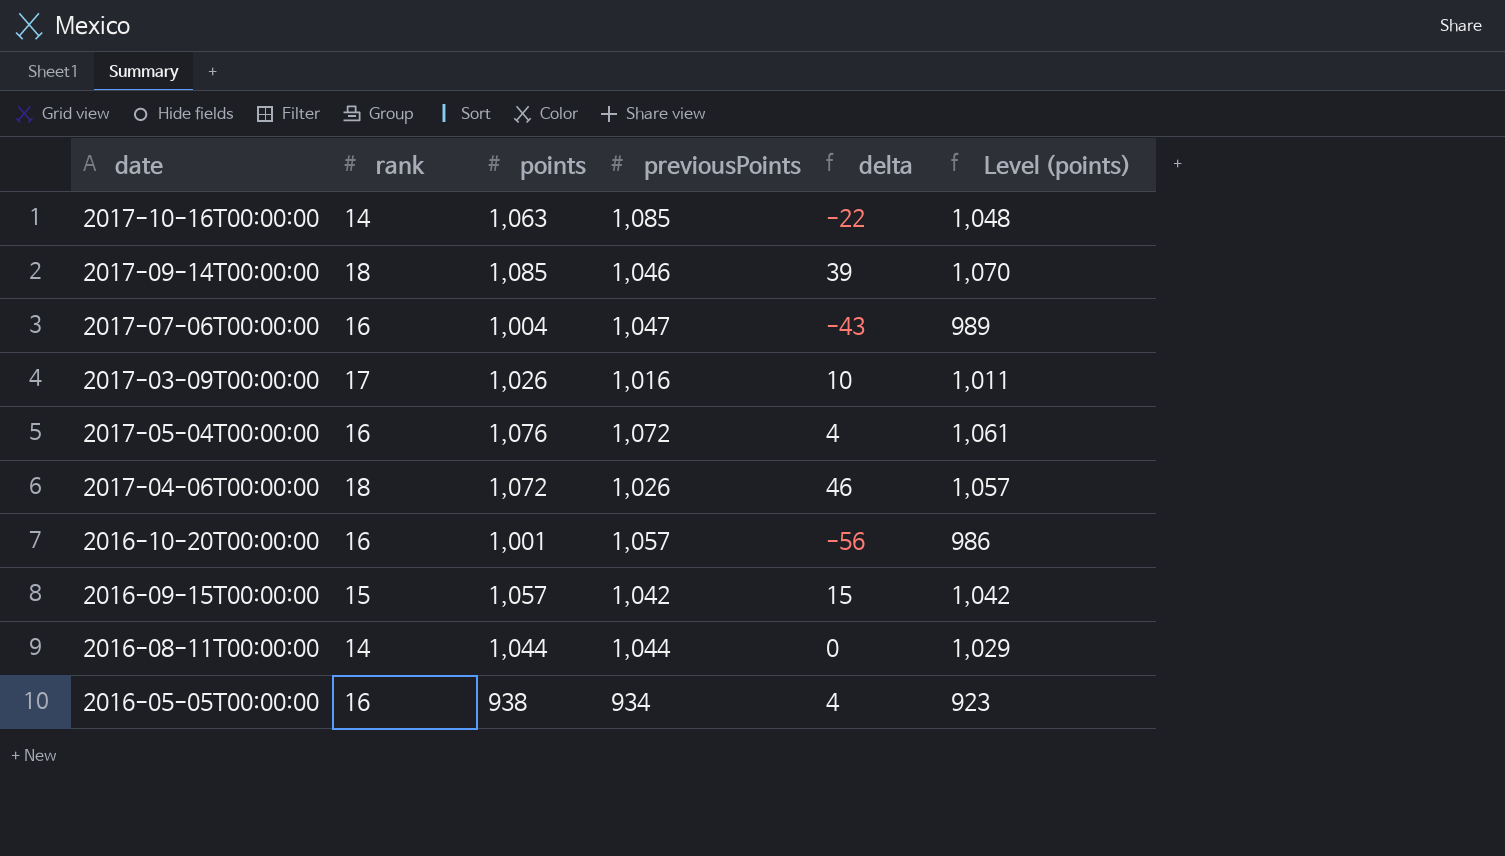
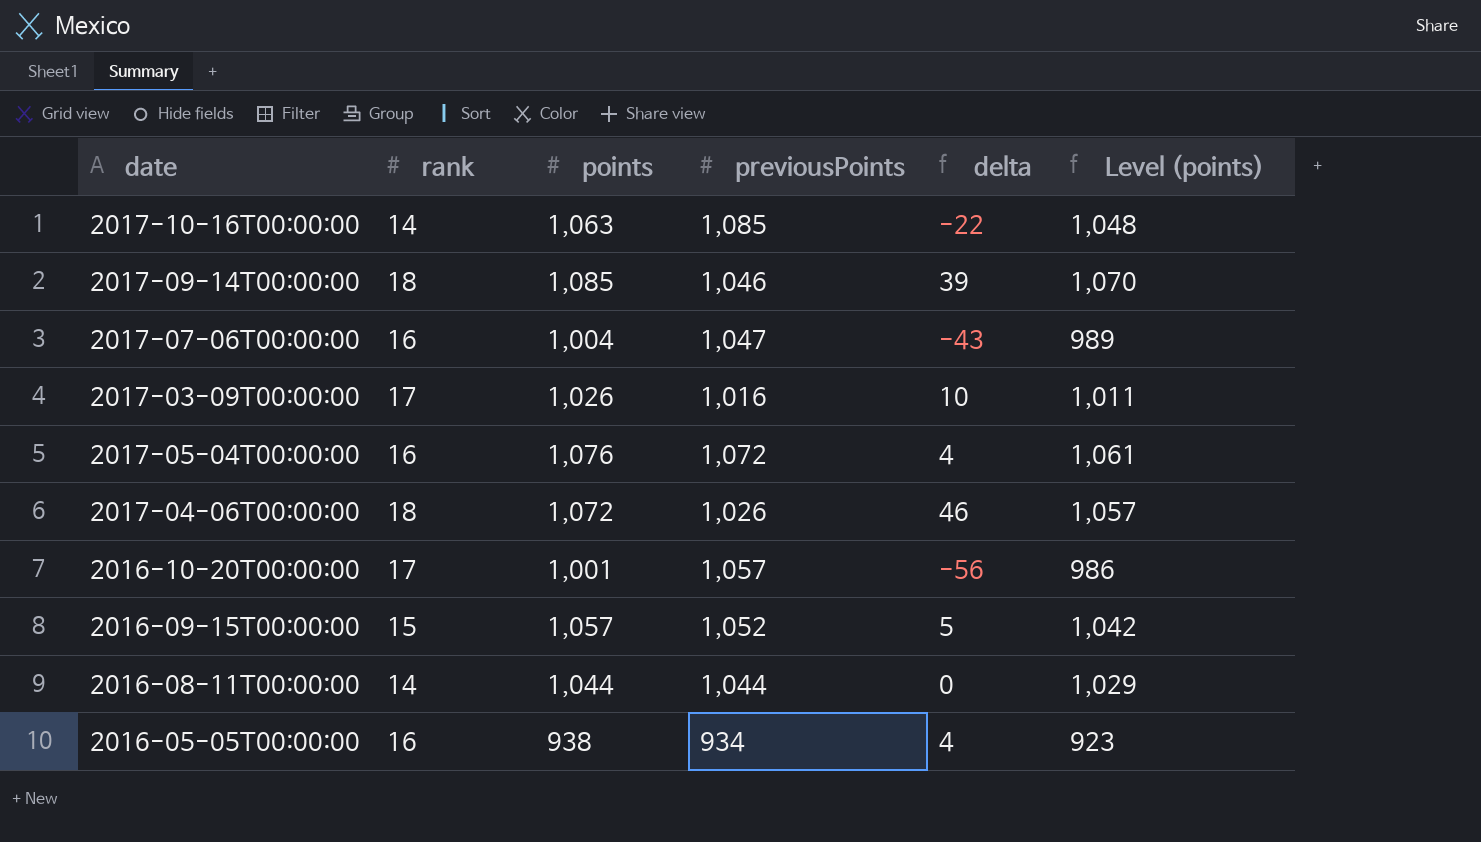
2016-10-20T00:00:00 | rank: 16 -> 17
2016-09-15T00:00:00 | previousPoints: 1,042 -> 1,052
2016-09-15T00:00:00 | delta: 15 -> 5

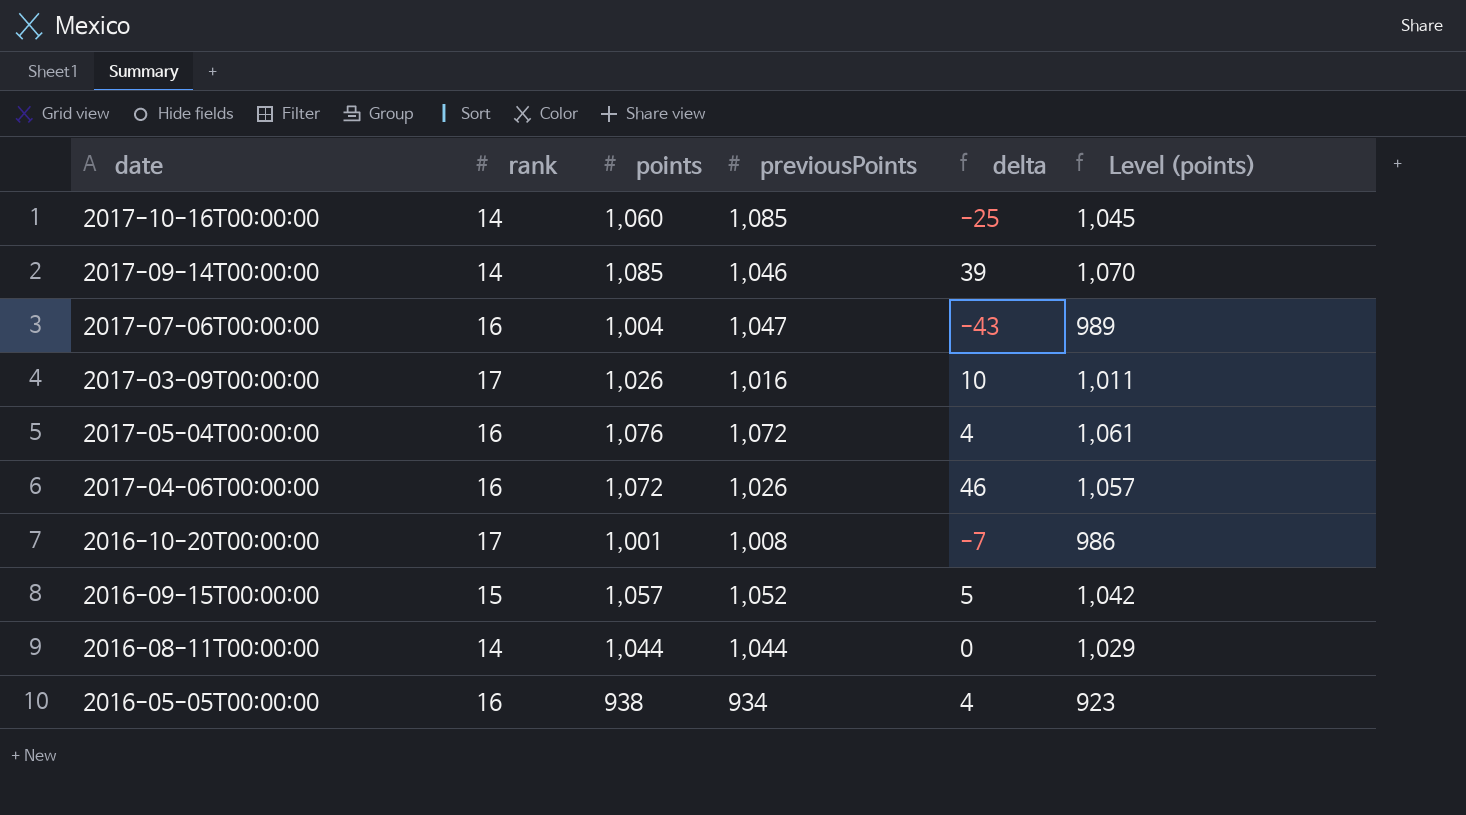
2017-10-16T00:00:00 | points: 1,063 -> 1,060
2017-10-16T00:00:00 | delta: -22 -> -25
2017-10-16T00:00:00 | Level (points): 1,048 -> 1,045
2017-09-14T00:00:00 | rank: 18 -> 14
2017-04-06T00:00:00 | rank: 18 -> 16
2016-10-20T00:00:00 | previousPoints: 1,057 -> 1,008
2016-10-20T00:00:00 | delta: -56 -> -7

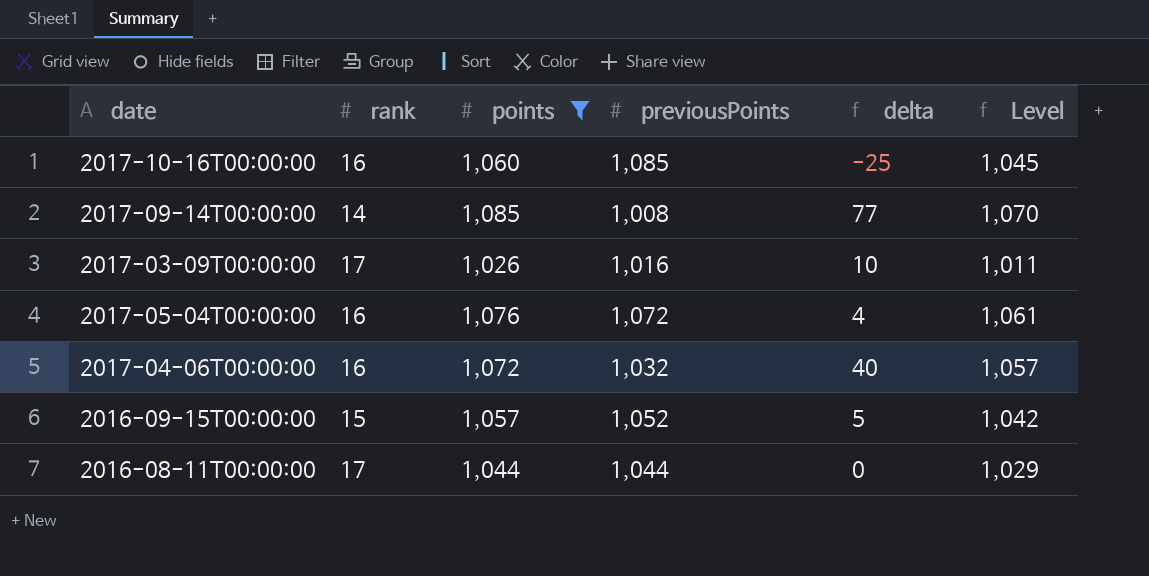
filter: none -> points >= 1,026
column name: Level (points) -> Level
2017-10-16T00:00:00 | rank: 14 -> 16
2017-09-14T00:00:00 | previousPoints: 1,046 -> 1,008
2017-09-14T00:00:00 | delta: 39 -> 77
2017-04-06T00:00:00 | previousPoints: 1,026 -> 1,032
2017-04-06T00:00:00 | delta: 46 -> 40
2016-08-11T00:00:00 | rank: 14 -> 17

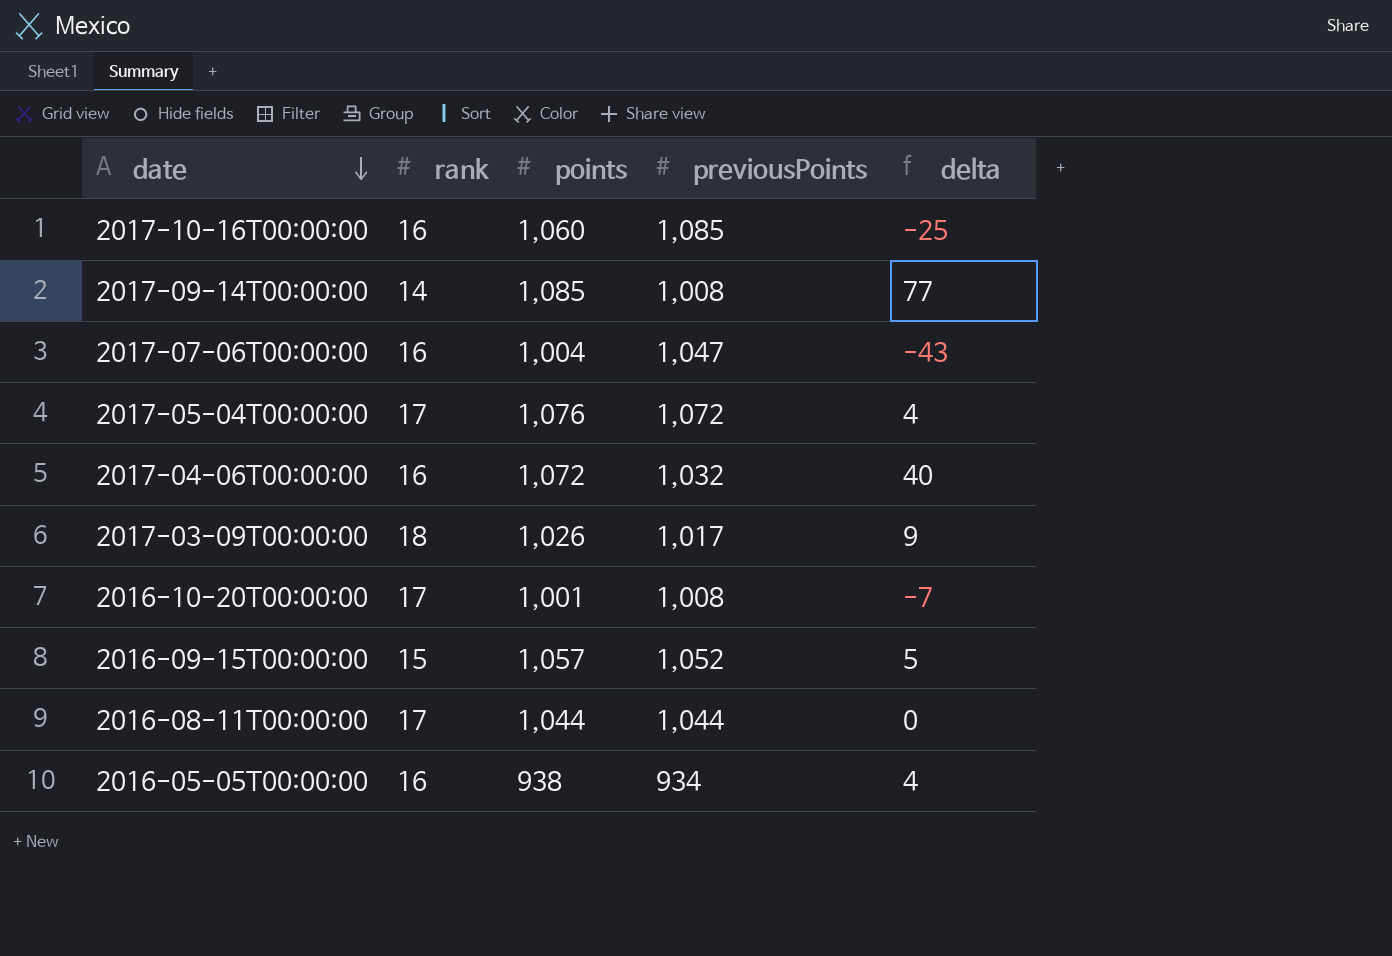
filter: points >= 1,026 -> none
row order: none -> date descending
column Level | formula: [points] - 15 -> none
2017-05-04T00:00:00 | rank: 16 -> 17
2017-03-09T00:00:00 | rank: 17 -> 18
2017-03-09T00:00:00 | previousPoints: 1,016 -> 1,017
2017-03-09T00:00:00 | delta: 10 -> 9

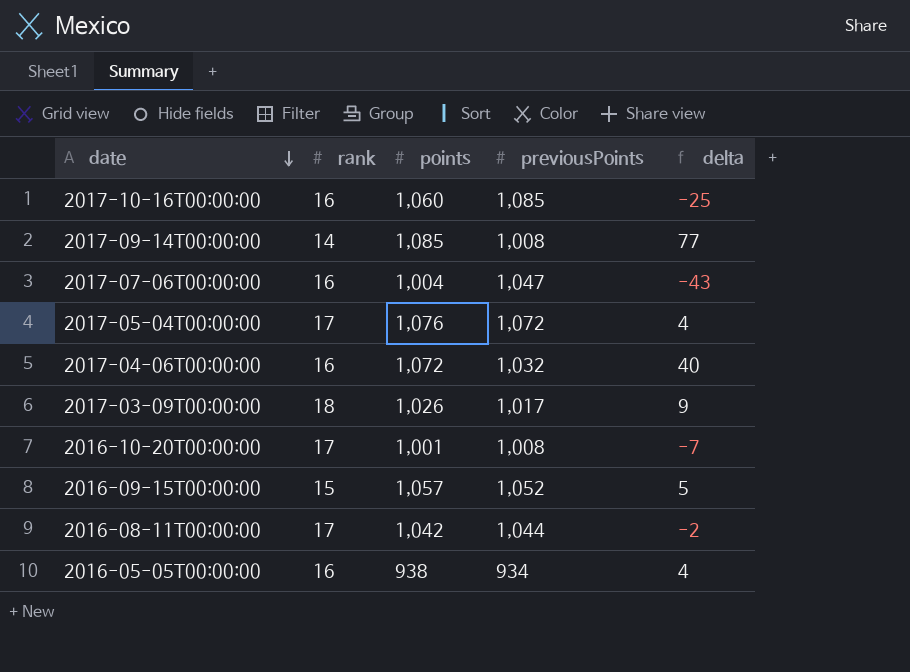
2016-08-11T00:00:00 | points: 1,044 -> 1,042
2016-08-11T00:00:00 | delta: 0 -> -2

